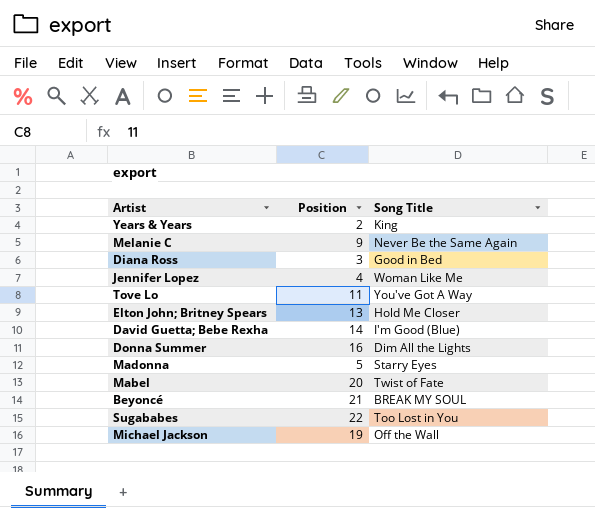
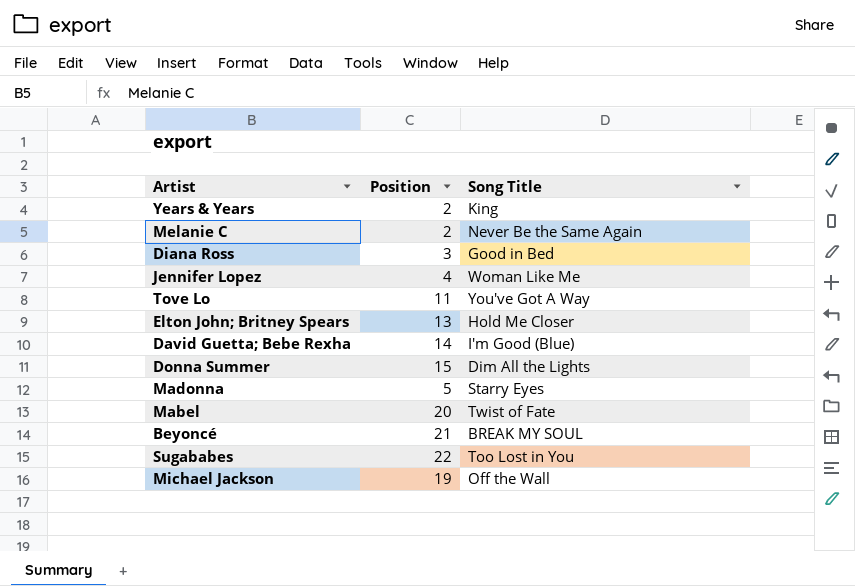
Melanie C | Position: 9 -> 2
Donna Summer | Position: 16 -> 15

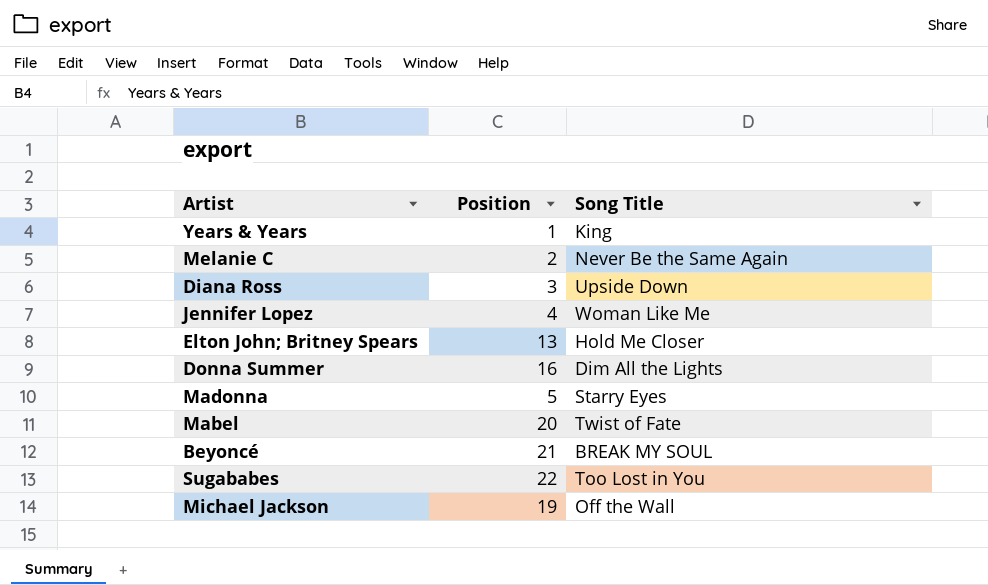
row Tove Lo: 11 | You've Got A Way -> none
row David Guetta; Bebe Rexha: 14 | I'm Good (Blue) -> none
Years & Years | Position: 2 -> 1
Diana Ross | Song Title: Good in Bed -> Upside Down
Donna Summer | Position: 15 -> 16

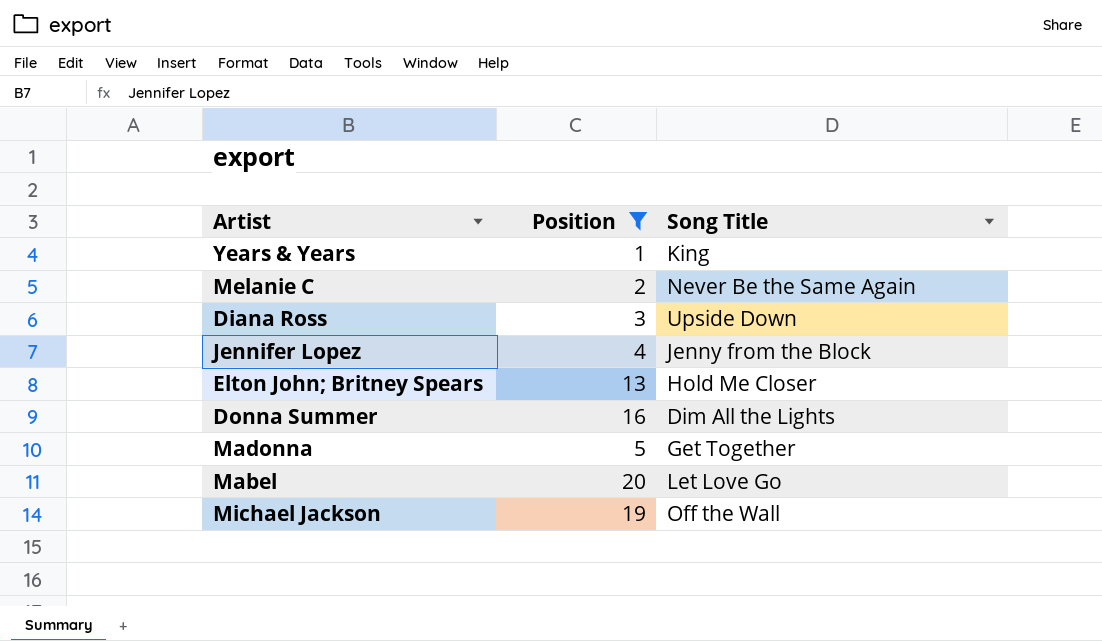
filter: none -> Position <= 20
Jennifer Lopez | Song Title: Woman Like Me -> Jenny from the Block
Madonna | Song Title: Starry Eyes -> Get Together
Mabel | Song Title: Twist of Fate -> Let Love Go

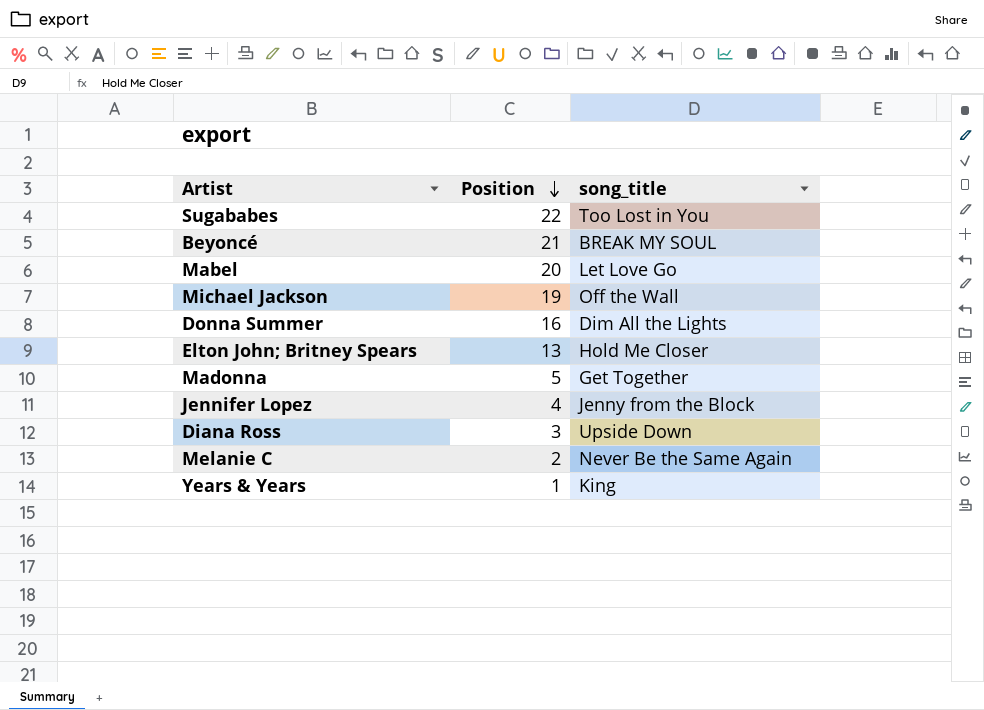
filter: Position <= 20 -> none
row order: none -> Position descending
column name: Song Title -> song_title

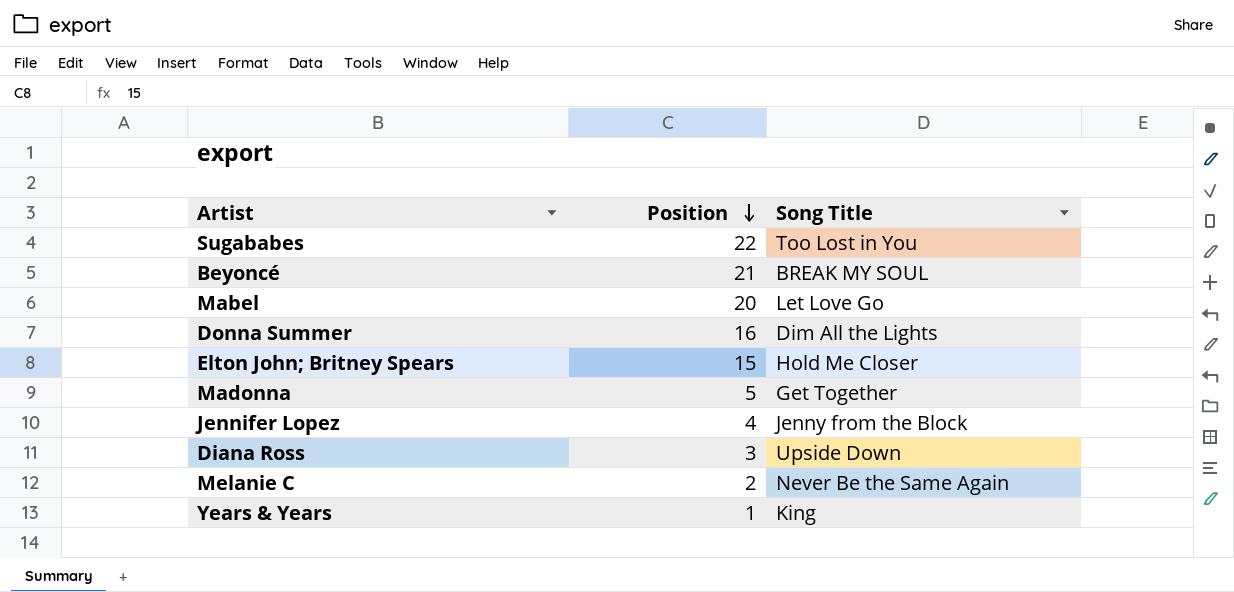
column name: song_title -> Song Title
row Michael Jackson: 19 | Off the Wall -> none
Elton John; Britney Spears | Position: 13 -> 15

